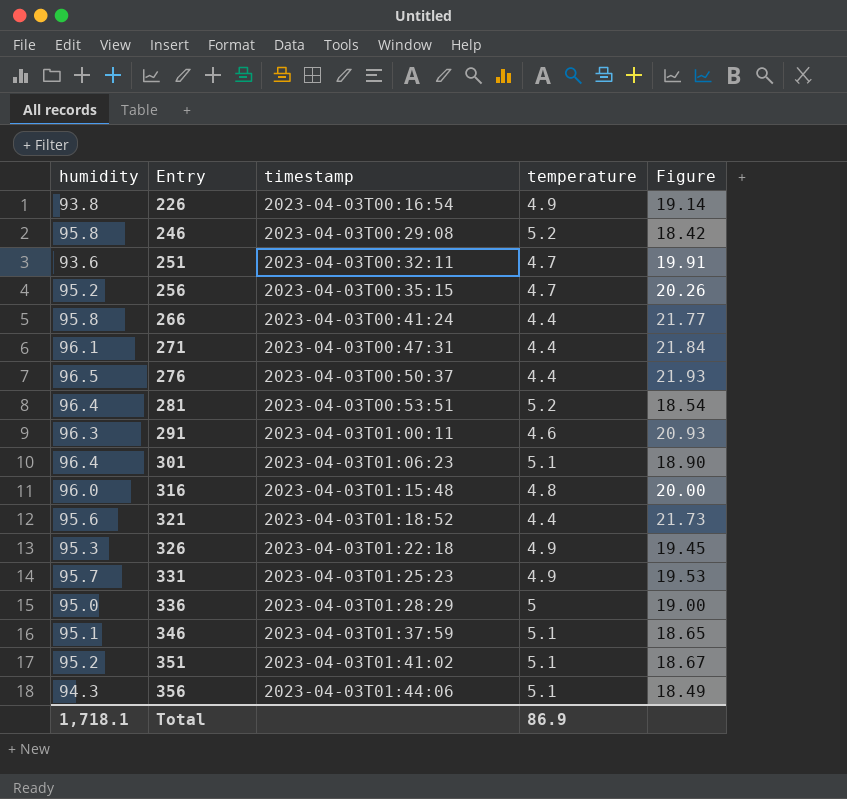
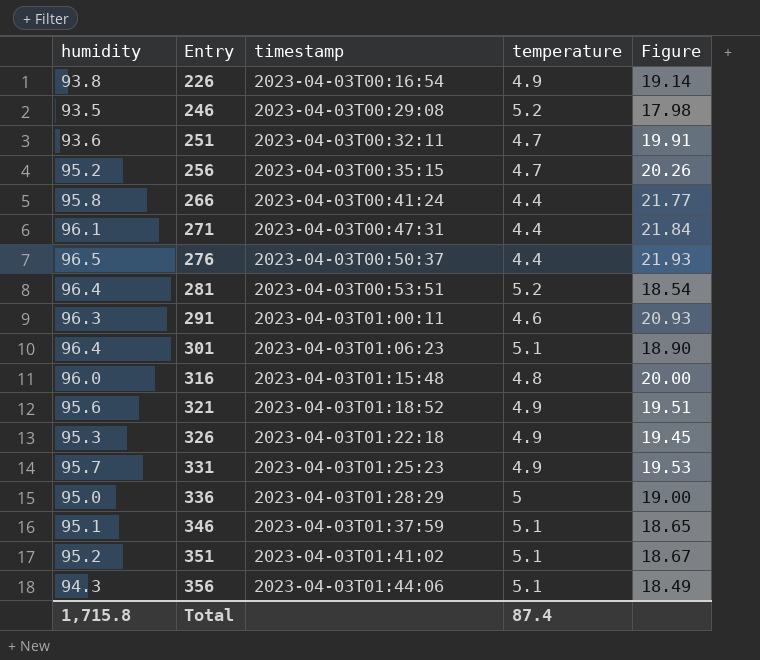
246 | humidity: 95.8 -> 93.5
246 | Figure: 18.42 -> 17.98
321 | temperature: 4.4 -> 4.9
321 | Figure: 21.73 -> 19.51
Total | humidity: 1,718.1 -> 1,715.8
Total | temperature: 86.9 -> 87.4

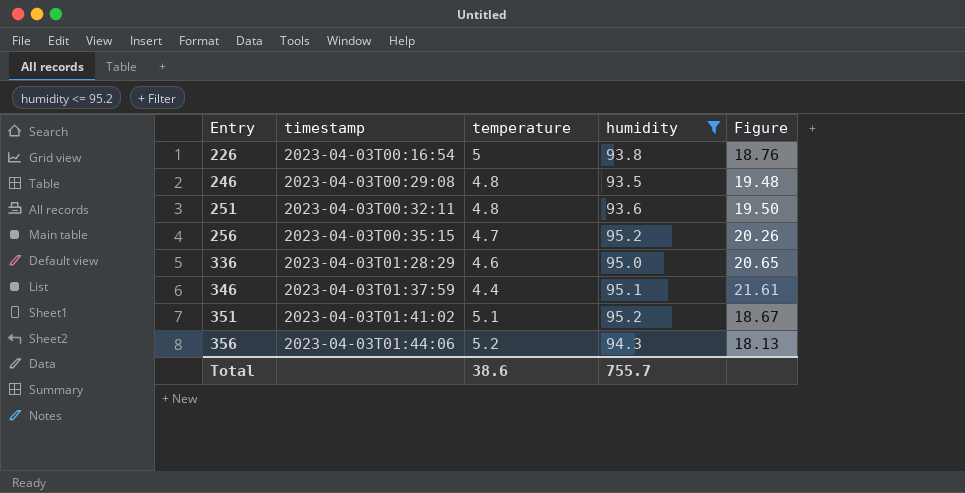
filter: none -> humidity <= 95.2
column humidity | position: 1 -> 4
226 | temperature: 4.9 -> 5
226 | Figure: 19.14 -> 18.76
246 | temperature: 5.2 -> 4.8
246 | Figure: 17.98 -> 19.48
251 | temperature: 4.7 -> 4.8
251 | Figure: 19.91 -> 19.50
336 | temperature: 5 -> 4.6
336 | Figure: 19.00 -> 20.65
346 | temperature: 5.1 -> 4.4
346 | Figure: 18.65 -> 21.61
356 | temperature: 5.1 -> 5.2
356 | Figure: 18.49 -> 18.13
Total | temperature: 87.4 -> 38.6
Total | humidity: 1,715.8 -> 755.7

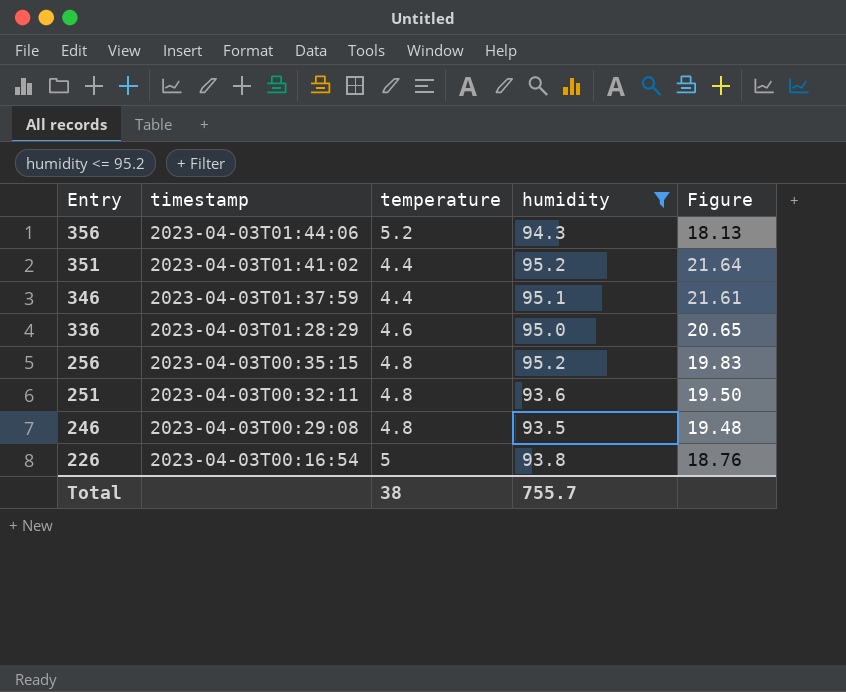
row order: Entry ascending -> Entry descending
351 | temperature: 5.1 -> 4.4
351 | Figure: 18.67 -> 21.64
256 | temperature: 4.7 -> 4.8
256 | Figure: 20.26 -> 19.83
Total | temperature: 38.6 -> 38

